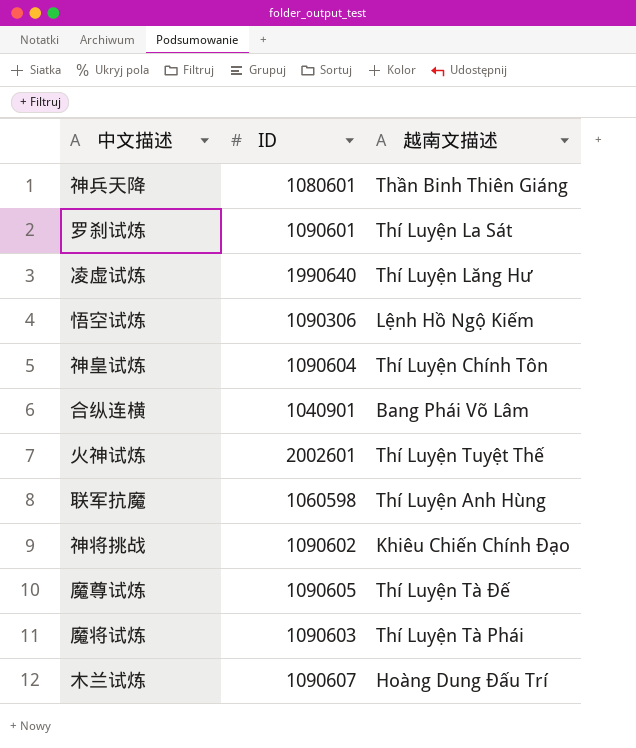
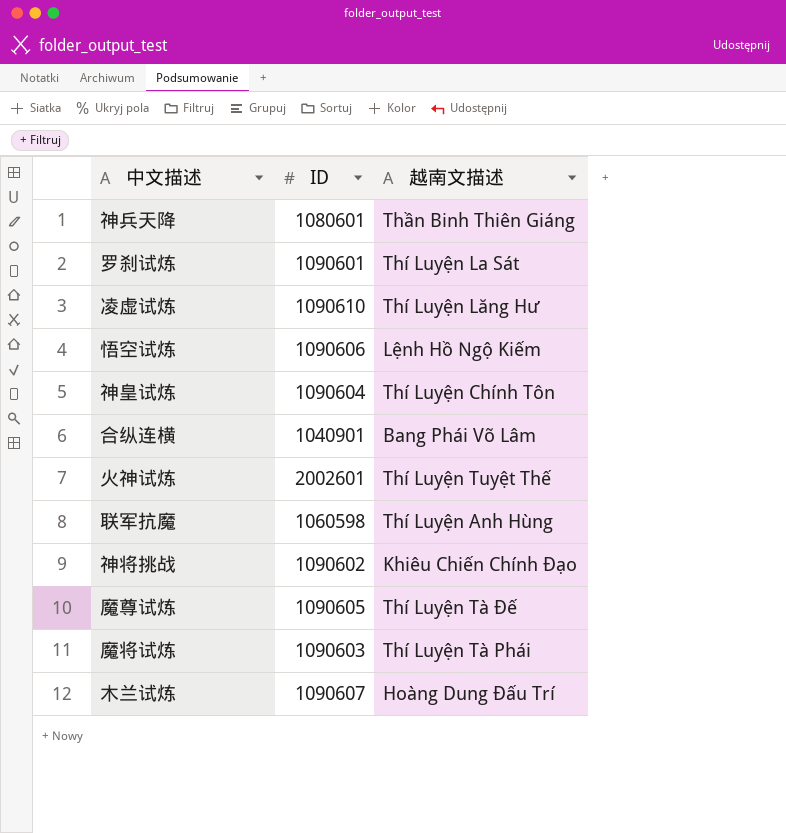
凌虚试炼 | ID: 1990640 -> 1090610
悟空试炼 | ID: 1090306 -> 1090606

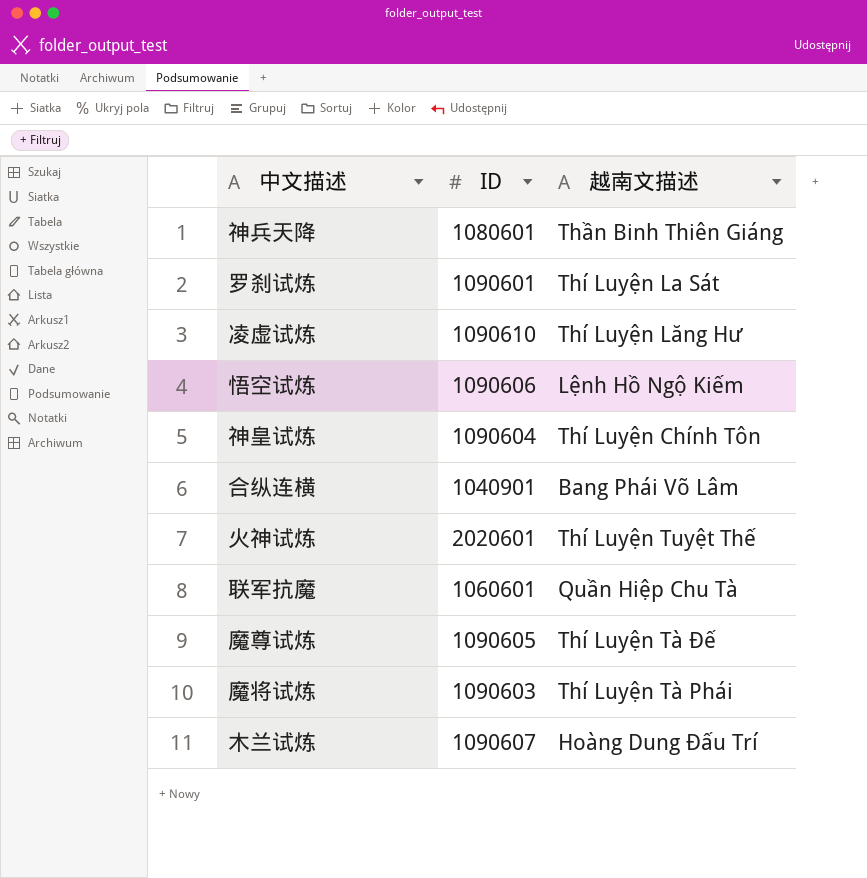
row 神将挑战: 1090602 | Khiêu Chiến Chính Đạo -> none
火神试炼 | ID: 2002601 -> 2020601
联军抗魔 | ID: 1060598 -> 1060601
联军抗魔 | 越南文描述: Thí Luyện Anh Hùng -> Quần Hiệp Chu Tà

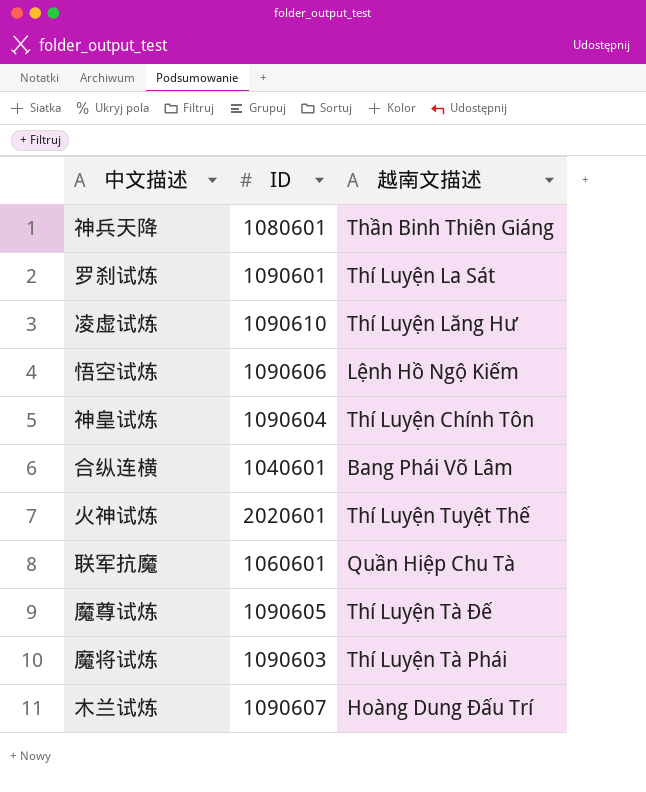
合纵连横 | ID: 1040901 -> 1040601

